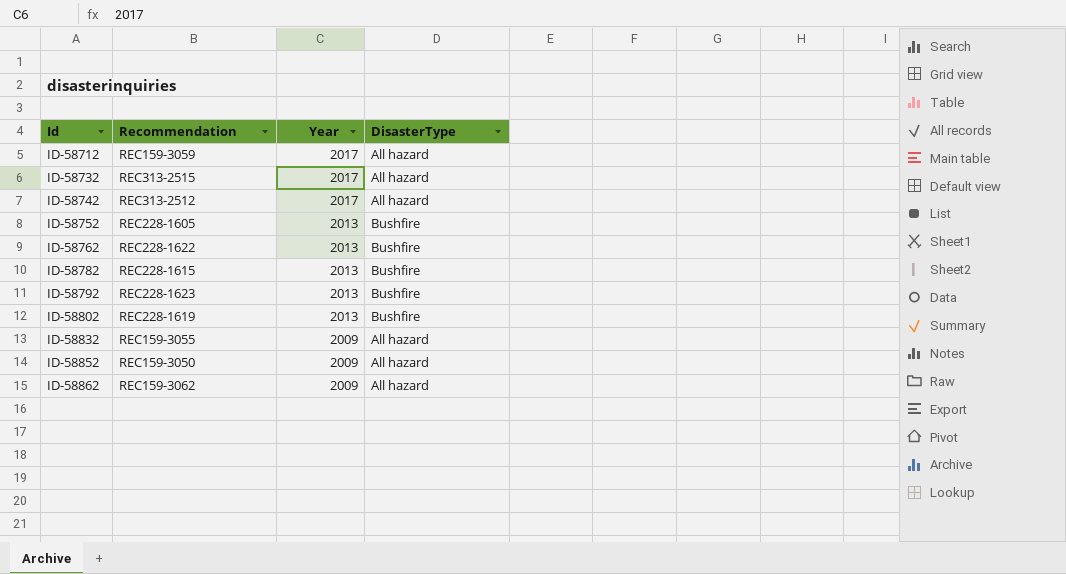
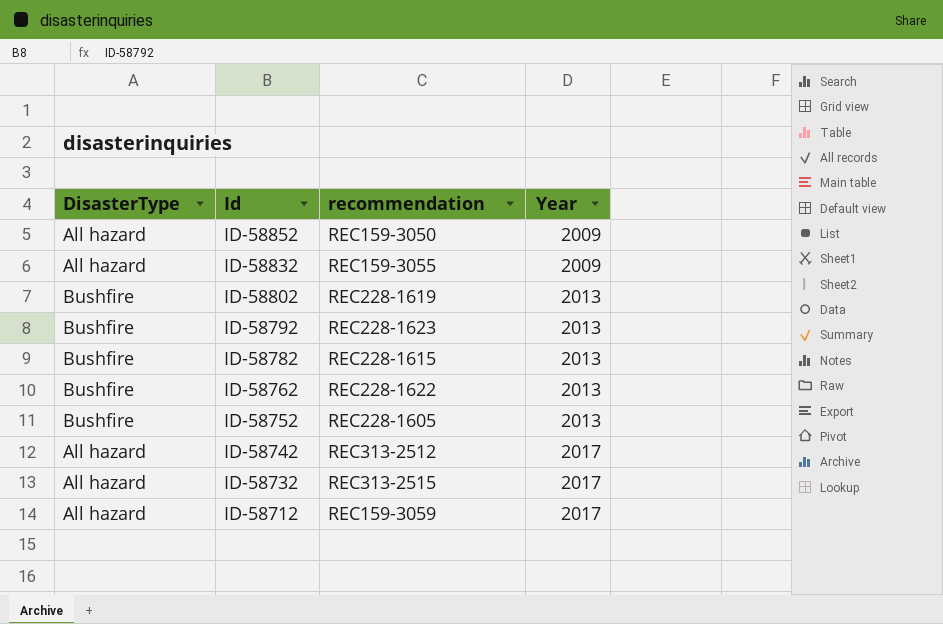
row order: Id ascending -> Id descending
column DisasterType | position: 4 -> 1
column name: Recommendation -> recommendation
row ID-58862: REC159-3062 | 2009 | All hazard -> none

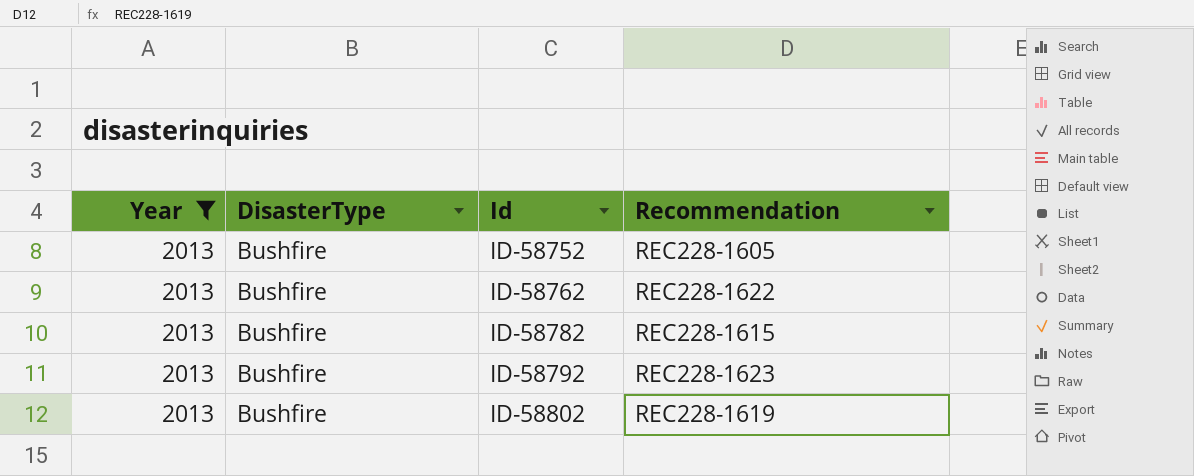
filter: none -> Year = 2013
row order: Id descending -> Id ascending
column Year | position: 4 -> 1
column name: recommendation -> Recommendation

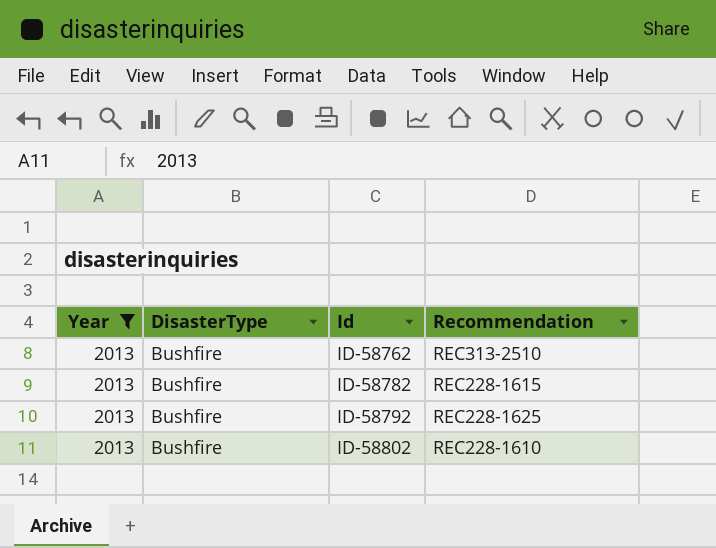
row ID-58752: 2013 | Bushfire | REC228-1605 -> none
ID-58762 | Recommendation: REC228-1622 -> REC313-2510
ID-58792 | Recommendation: REC228-1623 -> REC228-1625
ID-58802 | Recommendation: REC228-1619 -> REC228-1610

